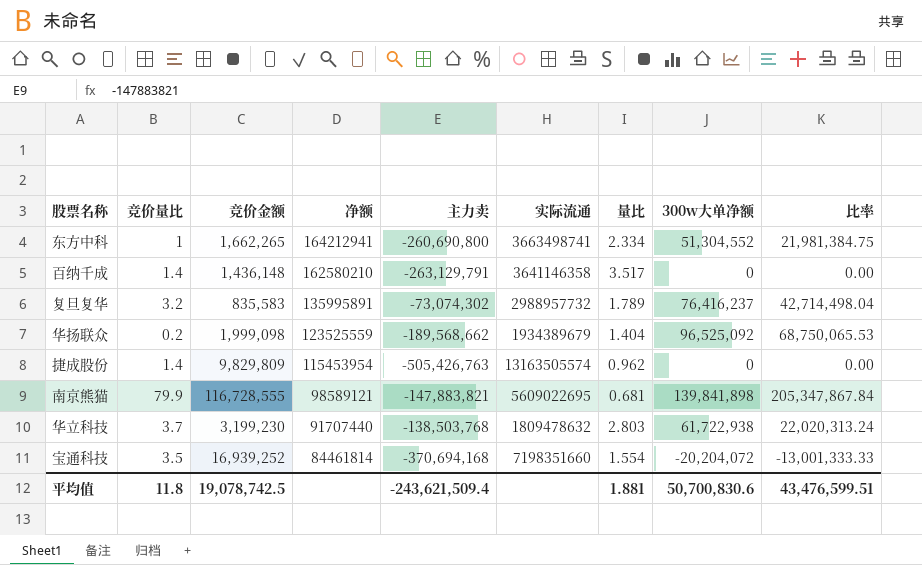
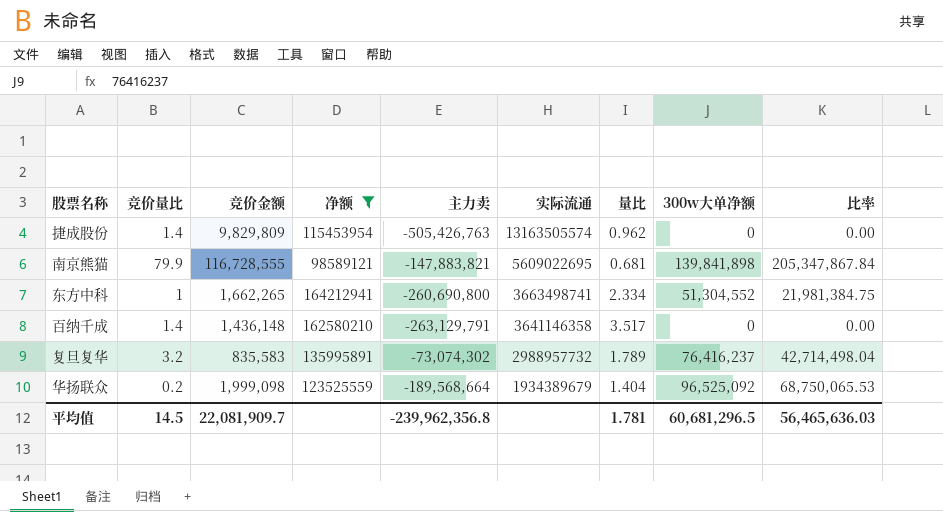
filter: none -> 净额 >= 98589121
row order: 净额 descending -> 实际流通 descending
华扬联众 | 主力卖: -189,568,662 -> -189,568,664
平均值 | 竞价量比: 11.8 -> 14.5
平均值 | 竞价金额: 19,078,742.5 -> 22,081,909.7
平均值 | 主力卖: -243,621,509.4 -> -239,962,356.8
平均值 | 量比: 1.881 -> 1.781
平均值 | 300w大单净额: 50,700,830.6 -> 60,681,296.5
平均值 | 比率: 43,476,599.51 -> 56,465,636.03

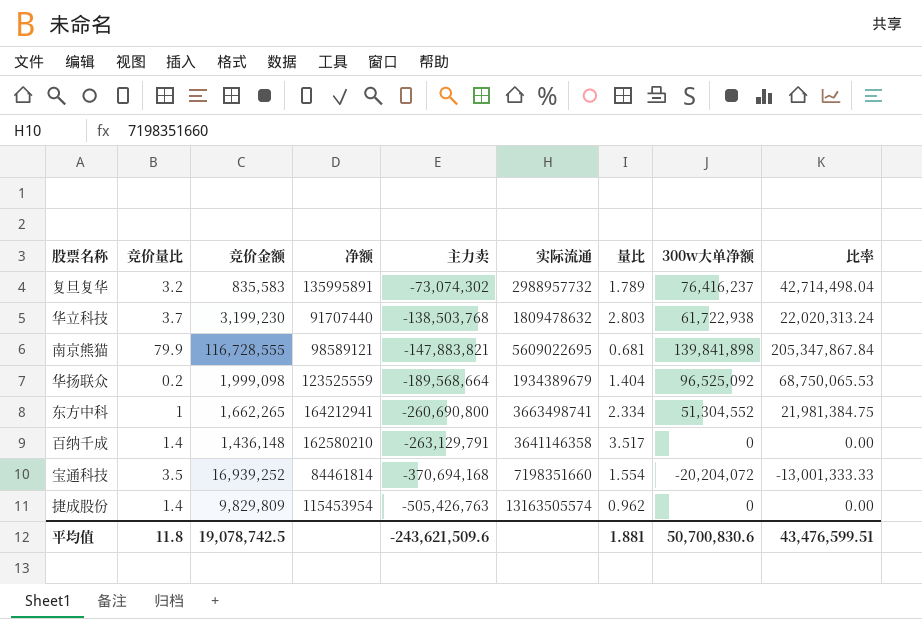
filter: 净额 >= 98589121 -> none
row order: 实际流通 descending -> 主力卖 descending
平均值 | 竞价量比: 14.5 -> 11.8
平均值 | 竞价金额: 22,081,909.7 -> 19,078,742.5
平均值 | 主力卖: -239,962,356.8 -> -243,621,509.6
平均值 | 量比: 1.781 -> 1.881
平均值 | 300w大单净额: 60,681,296.5 -> 50,700,830.6
平均值 | 比率: 56,465,636.03 -> 43,476,599.51

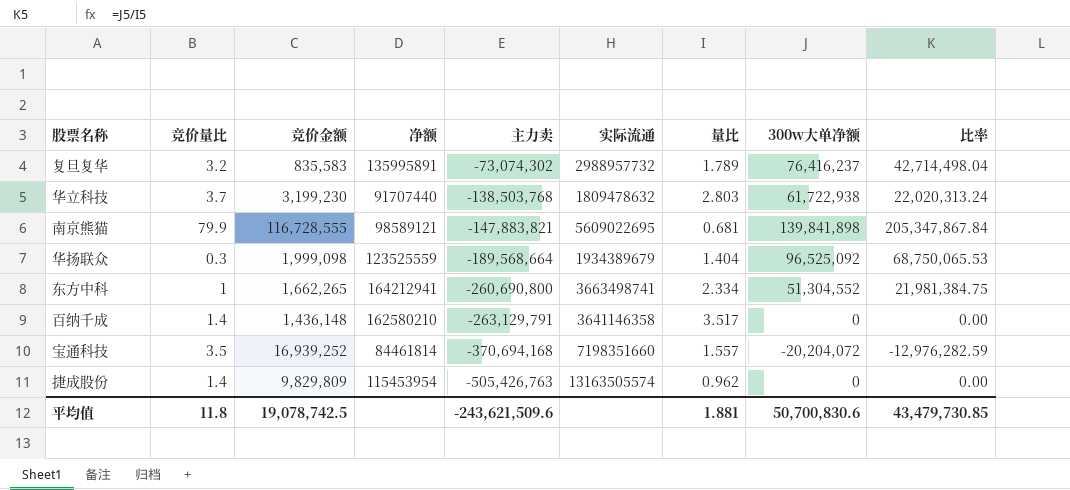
华扬联众 | 竞价量比: 0.2 -> 0.3
宝通科技 | 量比: 1.554 -> 1.557
宝通科技 | 比率: -13,001,333.33 -> -12,976,282.59
平均值 | 比率: 43,476,599.51 -> 43,479,730.85

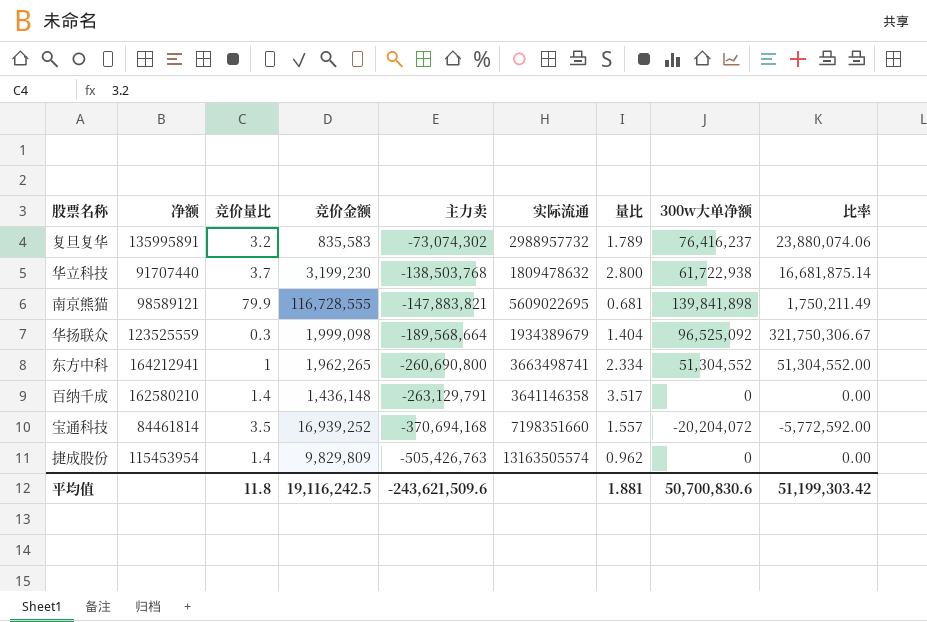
column 净额 | position: 4 -> 2
column 比率 | formula: [300w大单净额] / [量比] -> [300w大单净额] / [竞价量比]
华立科技 | 量比: 2.803 -> 2.800
东方中科 | 竞价金额: 1,662,265 -> 1,962,265
平均值 | 竞价金额: 19,078,742.5 -> 19,116,242.5
平均值 | 比率: 43,479,730.85 -> 51,199,303.42

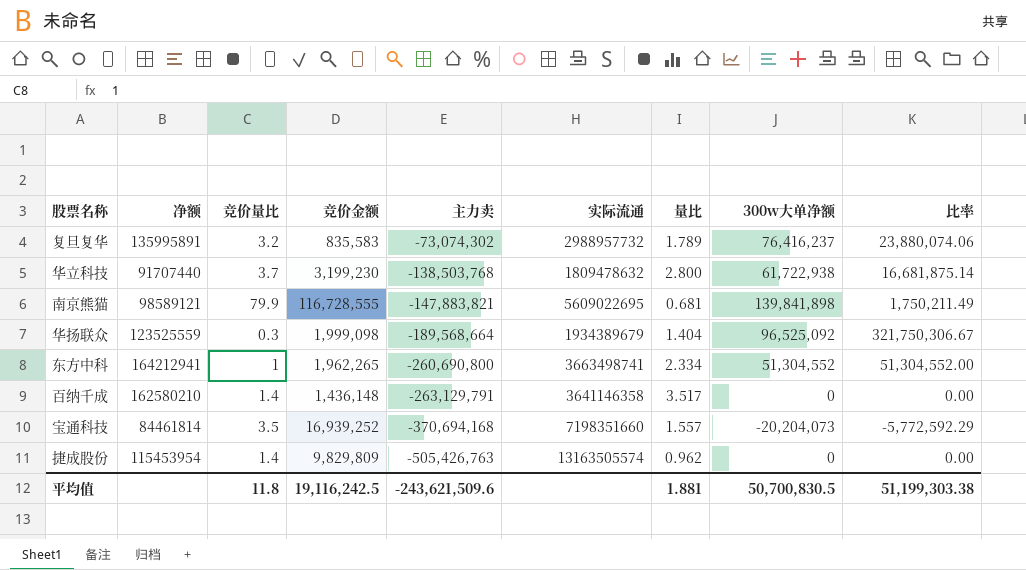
宝通科技 | 300w大单净额: -20,204,072 -> -20,204,073
宝通科技 | 比率: -5,772,592.00 -> -5,772,592.29
平均值 | 300w大单净额: 50,700,830.6 -> 50,700,830.5
平均值 | 比率: 51,199,303.42 -> 51,199,303.38

